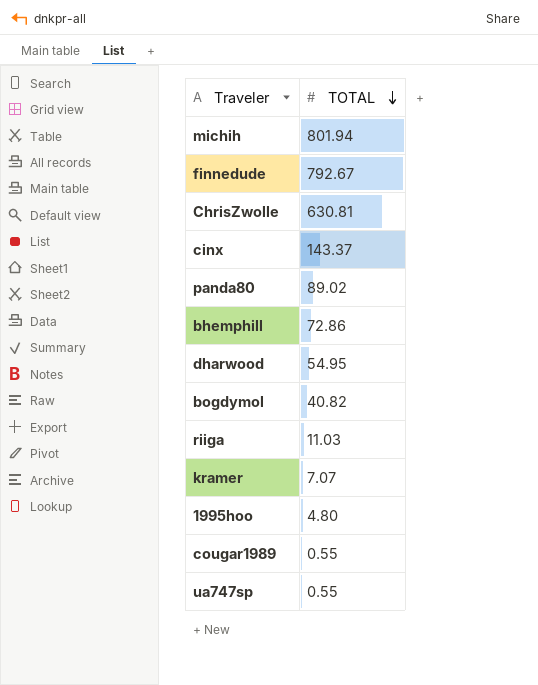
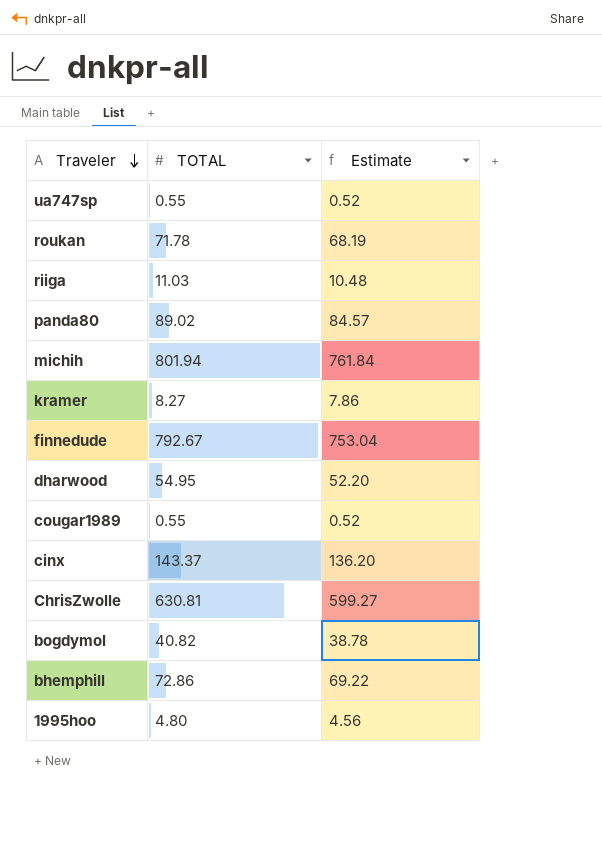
row order: TOTAL descending -> Traveler descending
column Estimate | formula: none -> [TOTAL] * 0.95
row roukan: none -> 71.78 | 68.19
kramer | TOTAL: 7.07 -> 8.27

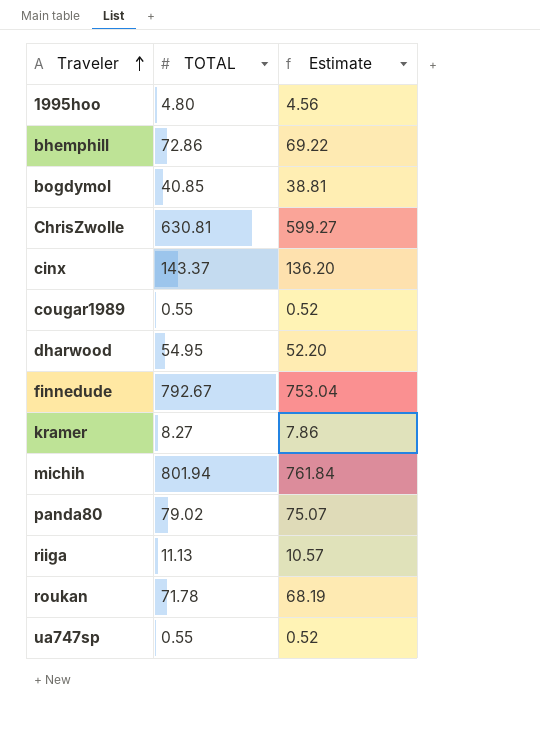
row order: Traveler descending -> Traveler ascending
bogdymol | TOTAL: 40.82 -> 40.85
bogdymol | Estimate: 38.78 -> 38.81
panda80 | TOTAL: 89.02 -> 79.02
panda80 | Estimate: 84.57 -> 75.07
riiga | TOTAL: 11.03 -> 11.13
riiga | Estimate: 10.48 -> 10.57

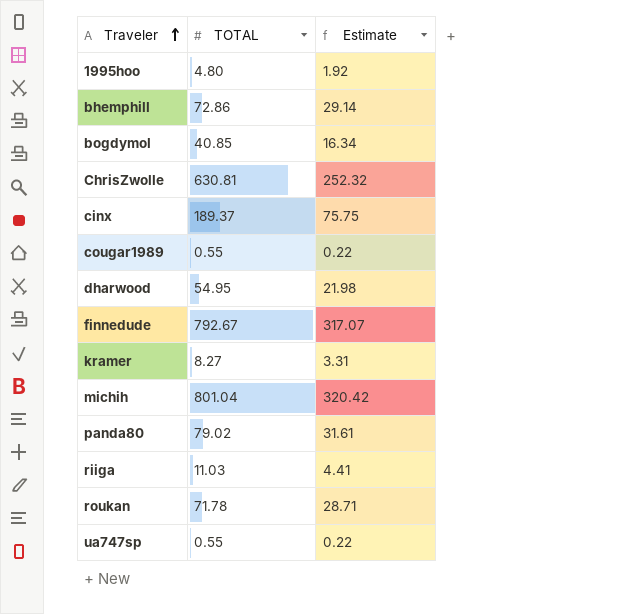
column Estimate | formula: [TOTAL] * 0.95 -> [TOTAL] * 0.4
cinx | TOTAL: 143.37 -> 189.37
michih | TOTAL: 801.94 -> 801.04
riiga | TOTAL: 11.13 -> 11.03

